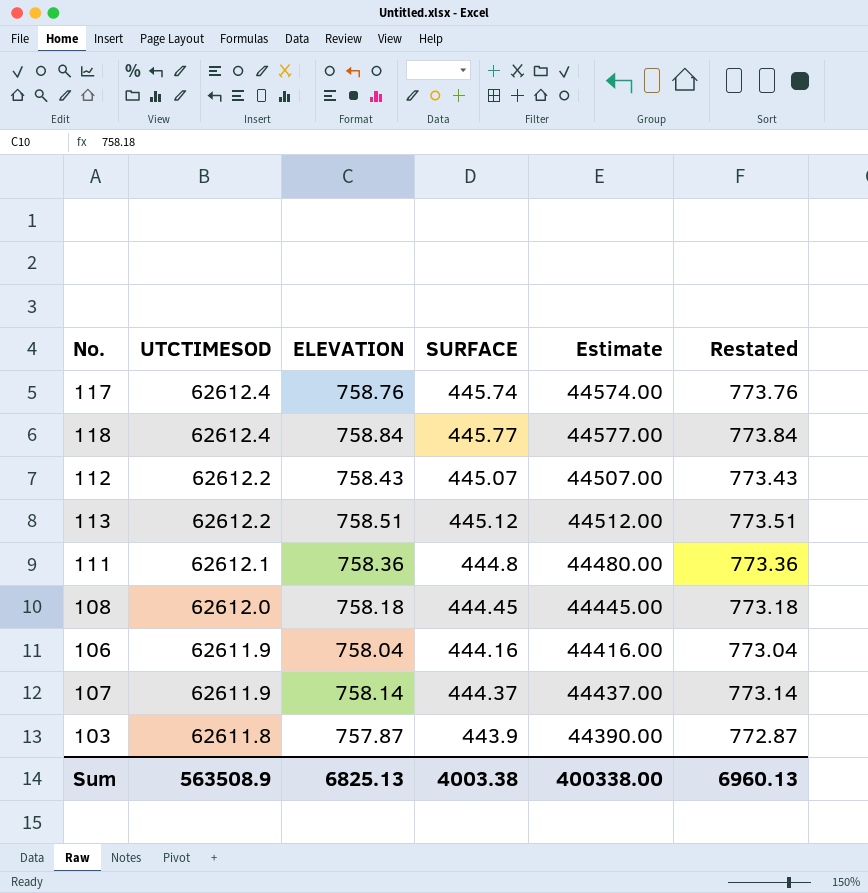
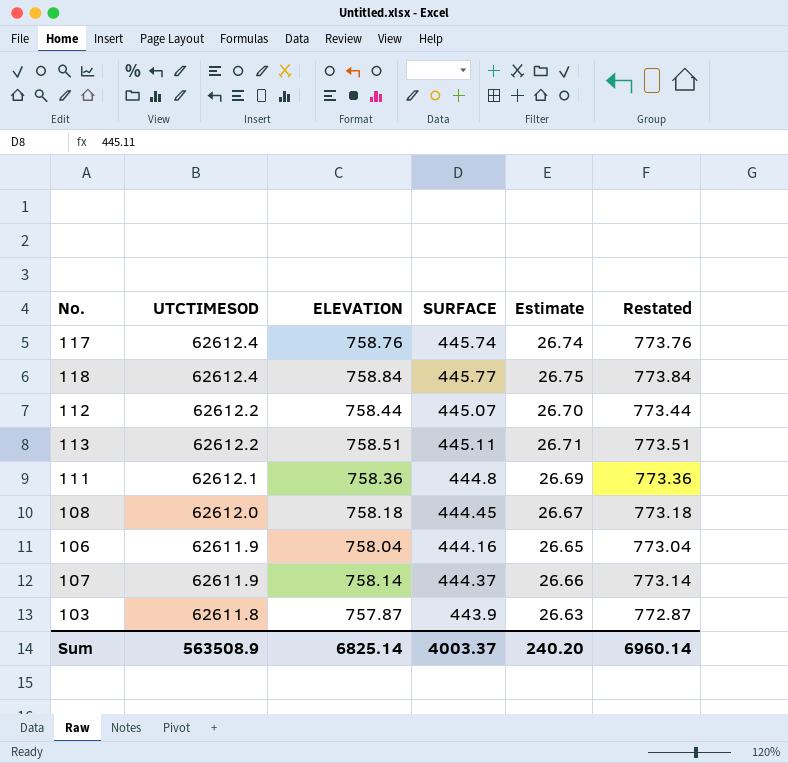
column Estimate | formula: [SURFACE] * 100 -> [SURFACE] * 0.06
112 | ELEVATION: 758.43 -> 758.44
112 | Restated: 773.43 -> 773.44
113 | SURFACE: 445.12 -> 445.11
Sum | ELEVATION: 6825.13 -> 6825.14
Sum | SURFACE: 4003.38 -> 4003.37
Sum | Estimate: 400338.00 -> 240.20
Sum | Restated: 6960.13 -> 6960.14

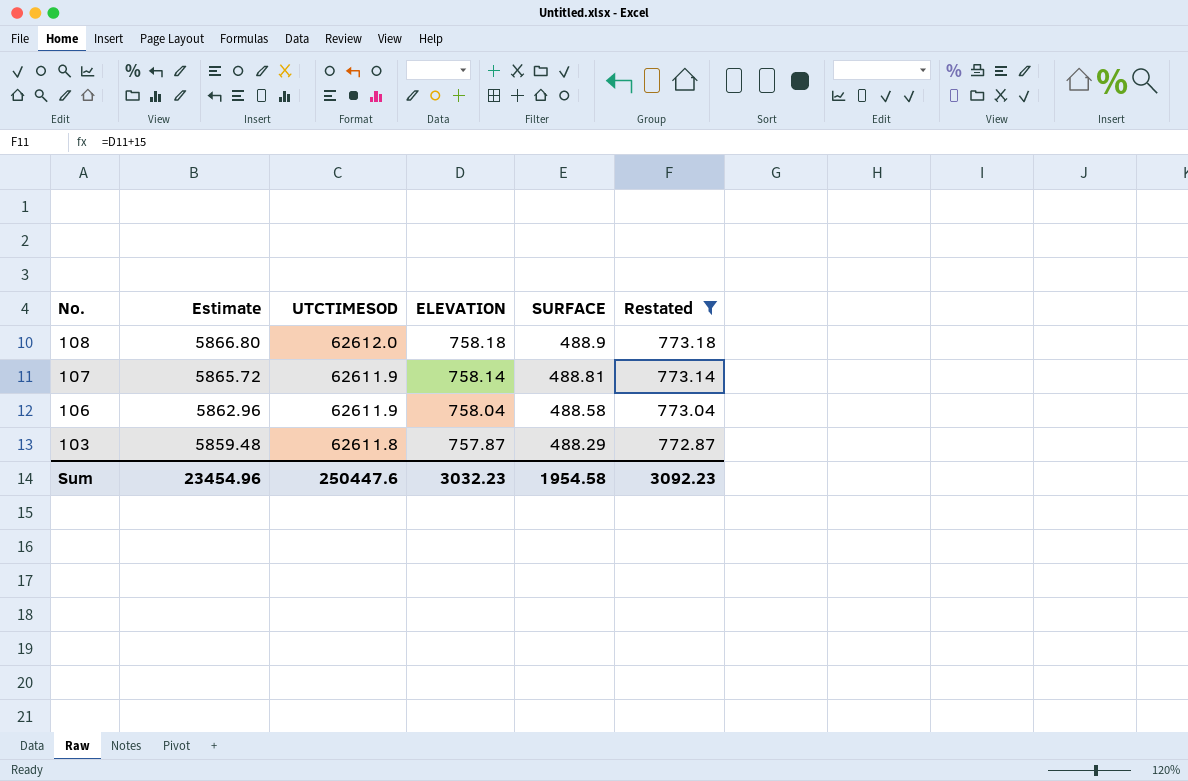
filter: none -> Restated <= 773.18
row order: UTCTIMESOD descending -> No. descending
column Estimate | formula: [SURFACE] * 0.06 -> [SURFACE] * 12
column Estimate | position: 5 -> 2
108 | SURFACE: 444.45 -> 488.9
107 | SURFACE: 444.37 -> 488.81
106 | SURFACE: 444.16 -> 488.58
103 | SURFACE: 443.9 -> 488.29
Sum | Estimate: 240.20 -> 23454.96
Sum | UTCTIMESOD: 563508.9 -> 250447.6
Sum | ELEVATION: 6825.14 -> 3032.23
Sum | SURFACE: 4003.37 -> 1954.58
Sum | Restated: 6960.14 -> 3092.23

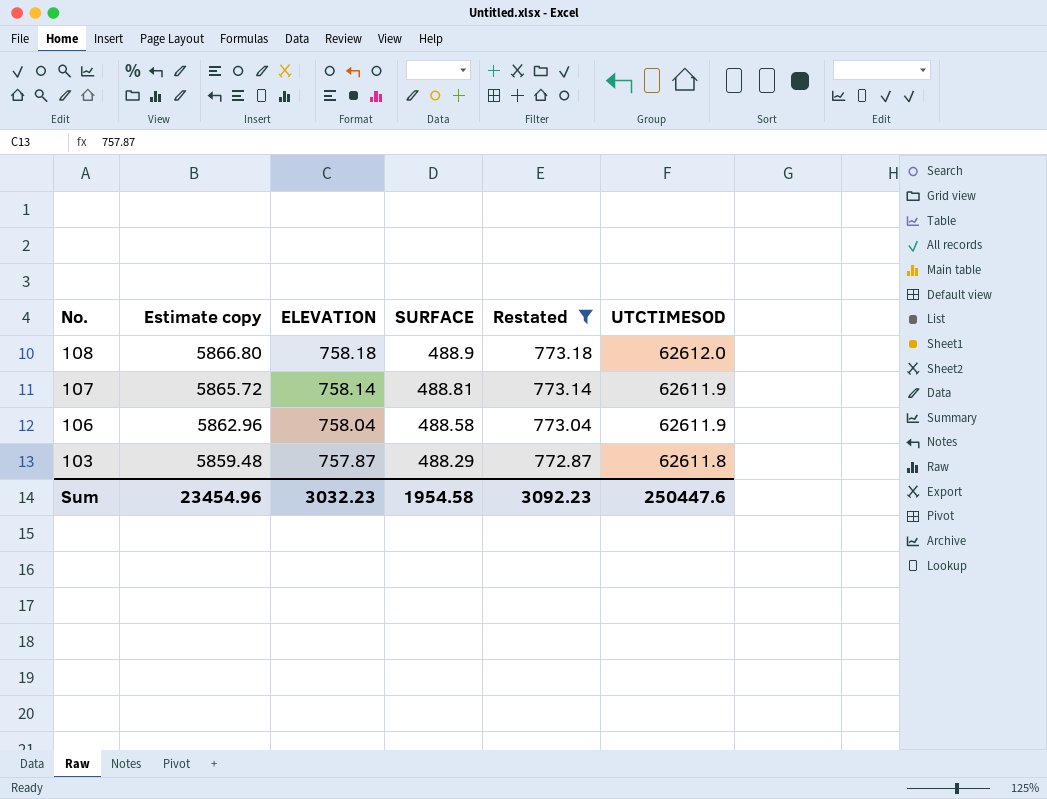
column name: Estimate -> Estimate copy
column UTCTIMESOD | position: 3 -> 6

